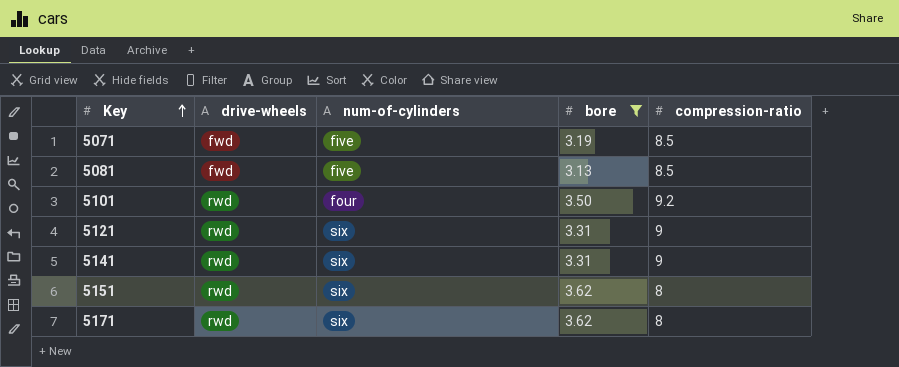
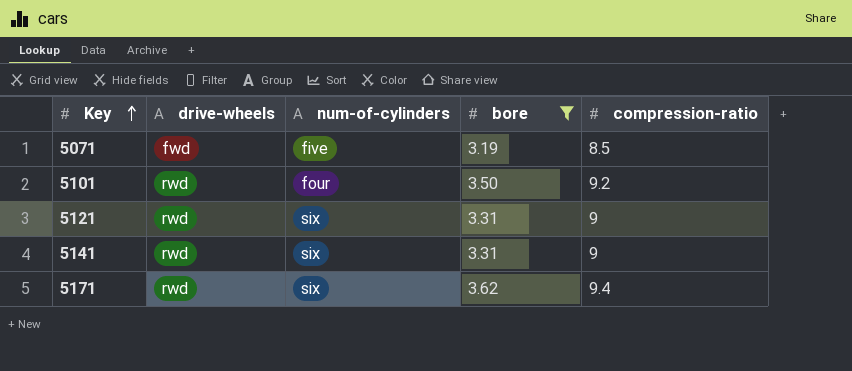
row 5081: fwd | five | 3.13 | 8.5 -> none
row 5151: rwd | six | 3.62 | 8 -> none
5171 | compression-ratio: 8 -> 9.4

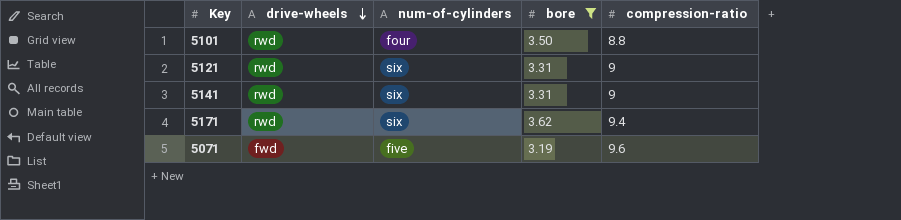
row order: Key ascending -> drive-wheels descending
5101 | compression-ratio: 9.2 -> 8.8
5071 | compression-ratio: 8.5 -> 9.6

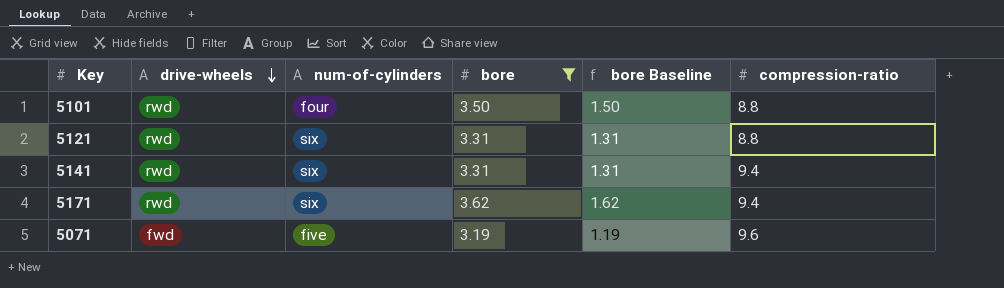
column bore Baseline | formula: none -> [bore] - 2
5121 | compression-ratio: 9 -> 8.8
5141 | compression-ratio: 9 -> 9.4

